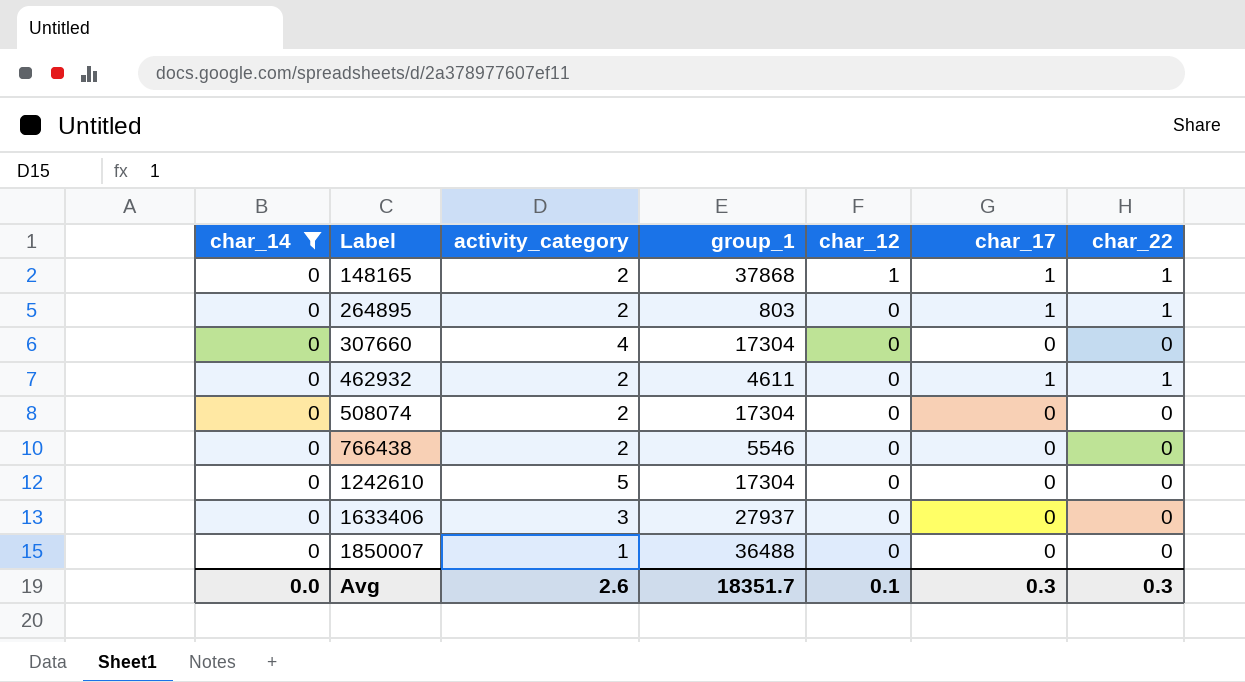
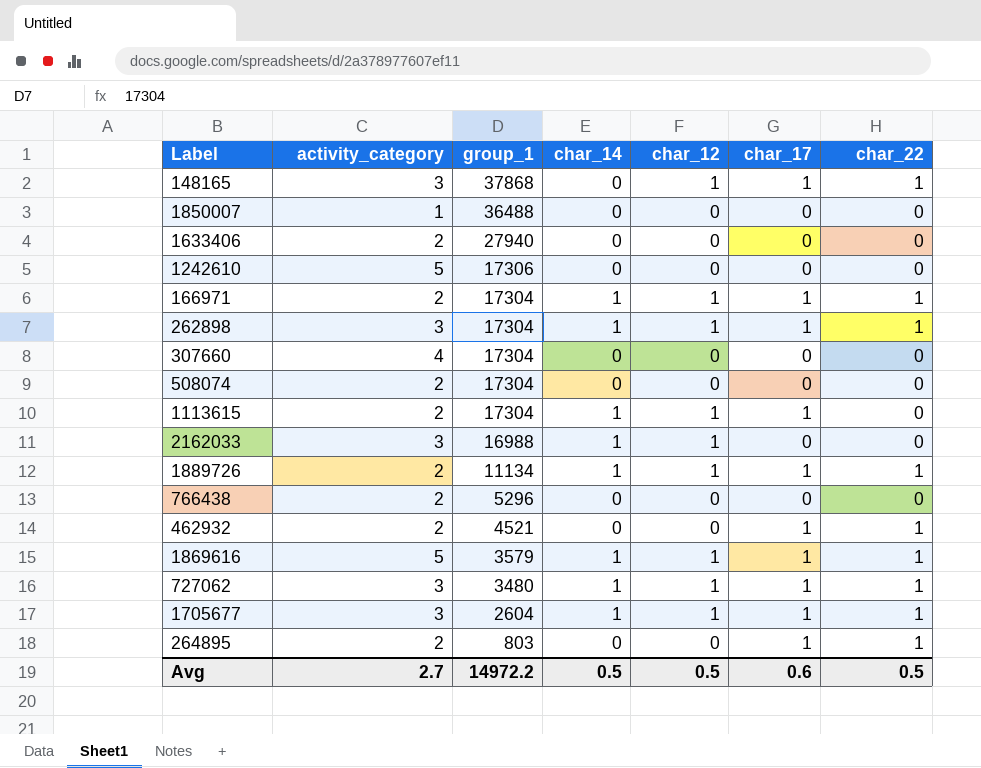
filter: char_14 = 0 -> none
row order: Label ascending -> group_1 descending
column char_14 | position: 1 -> 4
148165 | activity_category: 2 -> 3
1633406 | activity_category: 3 -> 2
1633406 | group_1: 27937 -> 27940
1242610 | group_1: 17304 -> 17306
766438 | group_1: 5546 -> 5296
462932 | group_1: 4611 -> 4521
Avg | activity_category: 2.6 -> 2.7
Avg | group_1: 18351.7 -> 14972.2
Avg | char_14: 0.0 -> 0.5
Avg | char_12: 0.1 -> 0.5
Avg | char_17: 0.3 -> 0.6
Avg | char_22: 0.3 -> 0.5

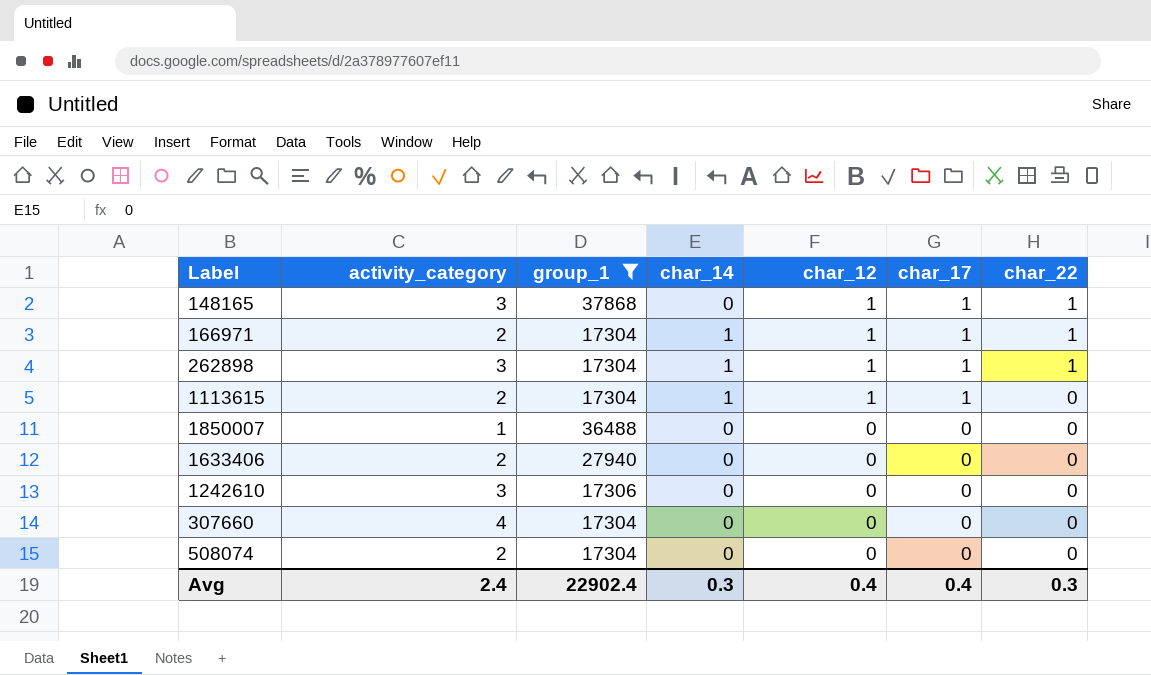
filter: none -> group_1 >= 17304
row order: group_1 descending -> char_12 descending
1242610 | activity_category: 5 -> 3
Avg | activity_category: 2.7 -> 2.4
Avg | group_1: 14972.2 -> 22902.4
Avg | char_14: 0.5 -> 0.3
Avg | char_12: 0.5 -> 0.4
Avg | char_17: 0.6 -> 0.4
Avg | char_22: 0.5 -> 0.3

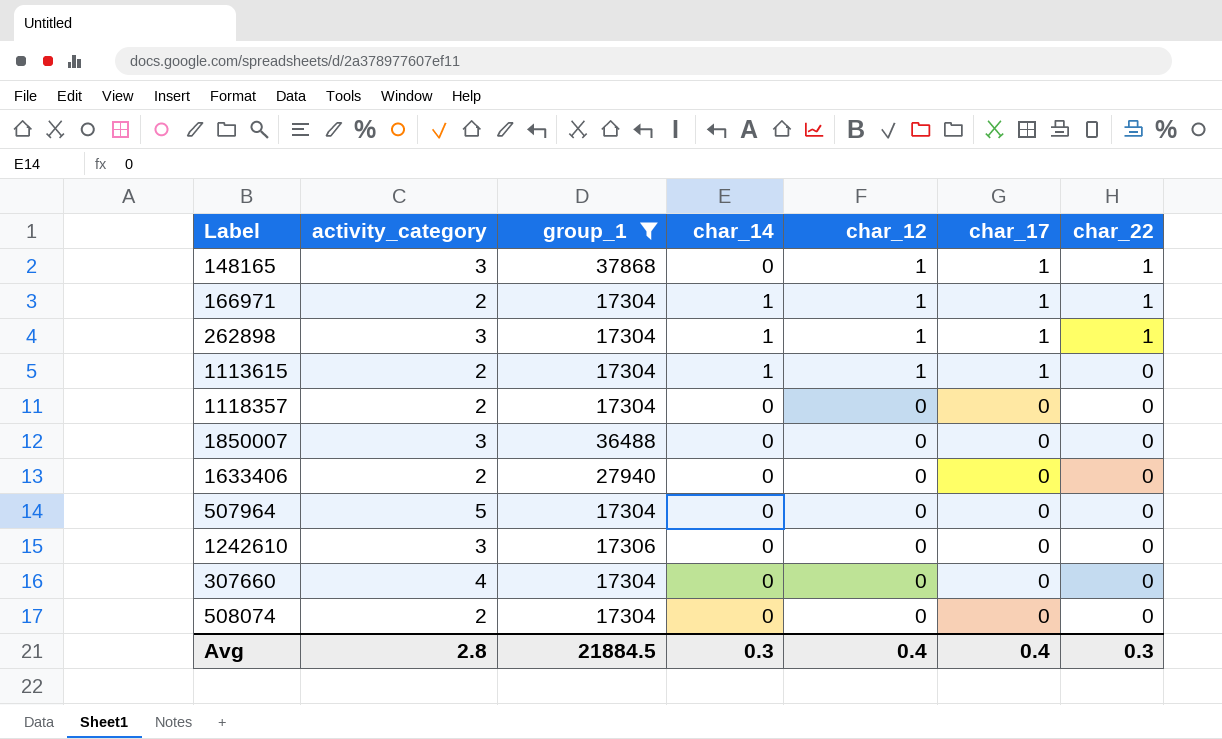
row 1118357: none -> 2 | 17304 | 0 | 0 | 0 | 0
1850007 | activity_category: 1 -> 3
row 507964: none -> 5 | 17304 | 0 | 0 | 0 | 0
Avg | activity_category: 2.4 -> 2.8
Avg | group_1: 22902.4 -> 21884.5

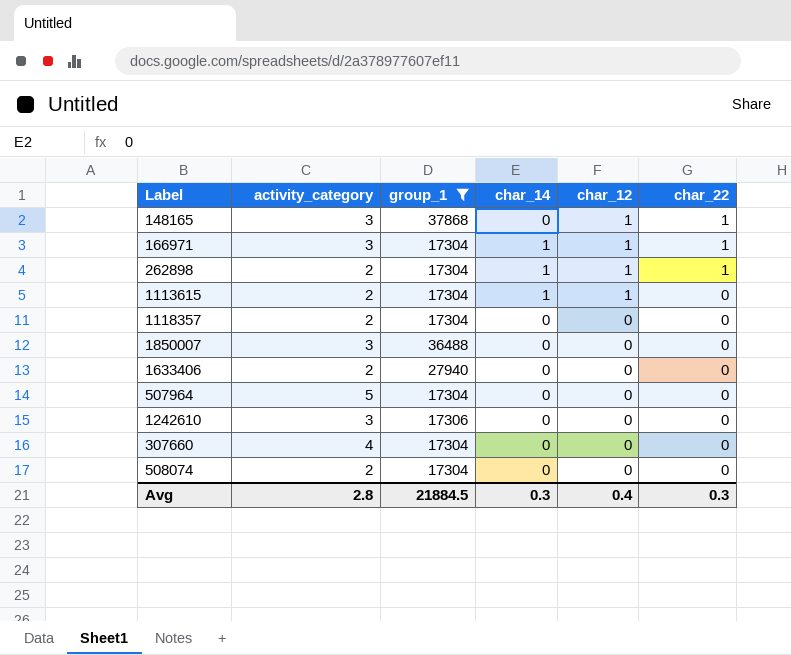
column char_17 | position: 6 -> none
166971 | activity_category: 2 -> 3
262898 | activity_category: 3 -> 2

